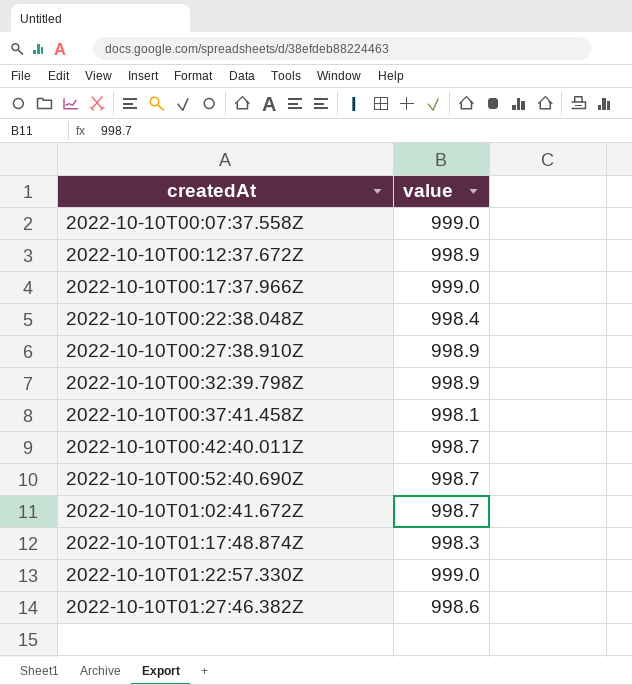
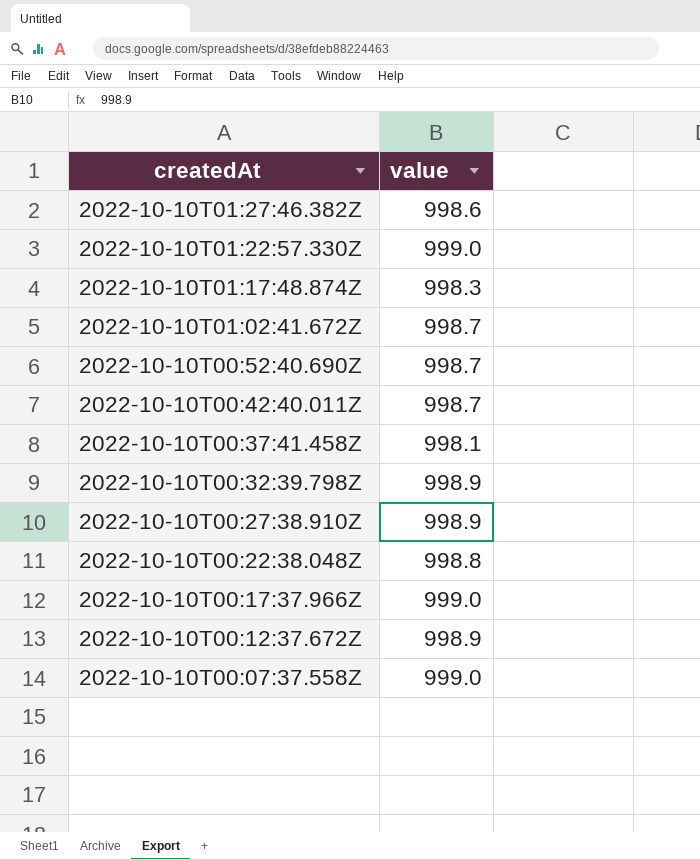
row order: createdAt ascending -> createdAt descending
2022-10-10T00:22:38.048Z | value: 998.4 -> 998.8

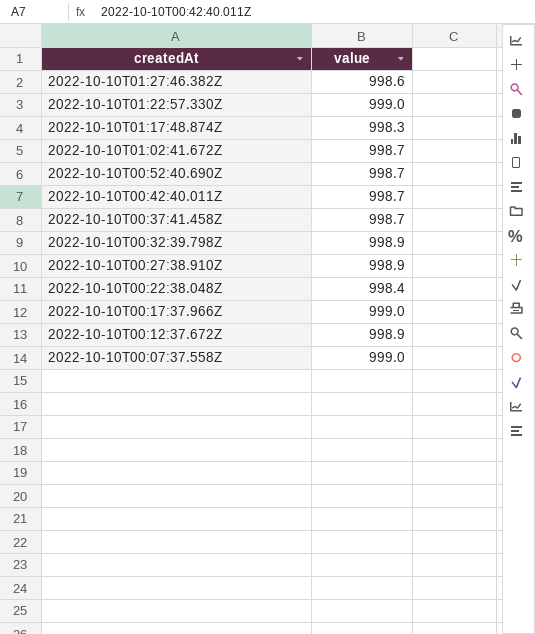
2022-10-10T00:37:41.458Z | value: 998.1 -> 998.7
2022-10-10T00:22:38.048Z | value: 998.8 -> 998.4

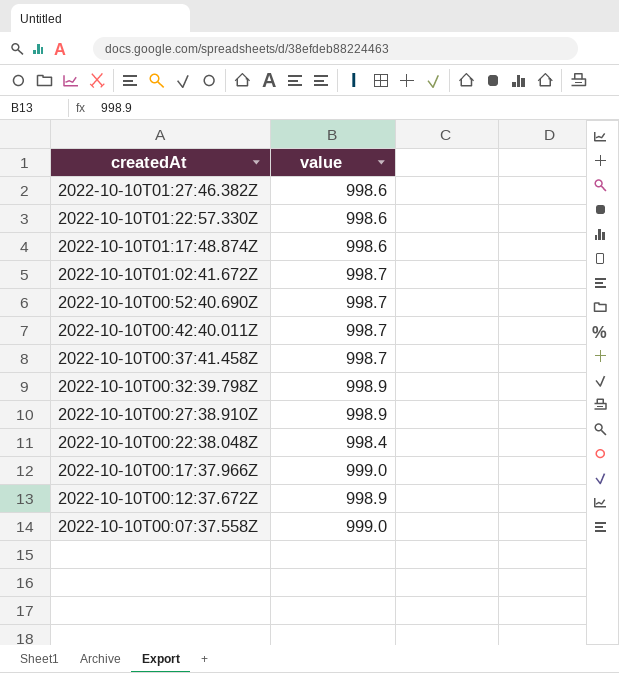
2022-10-10T01:22:57.330Z | value: 999.0 -> 998.6
2022-10-10T01:17:48.874Z | value: 998.3 -> 998.6

